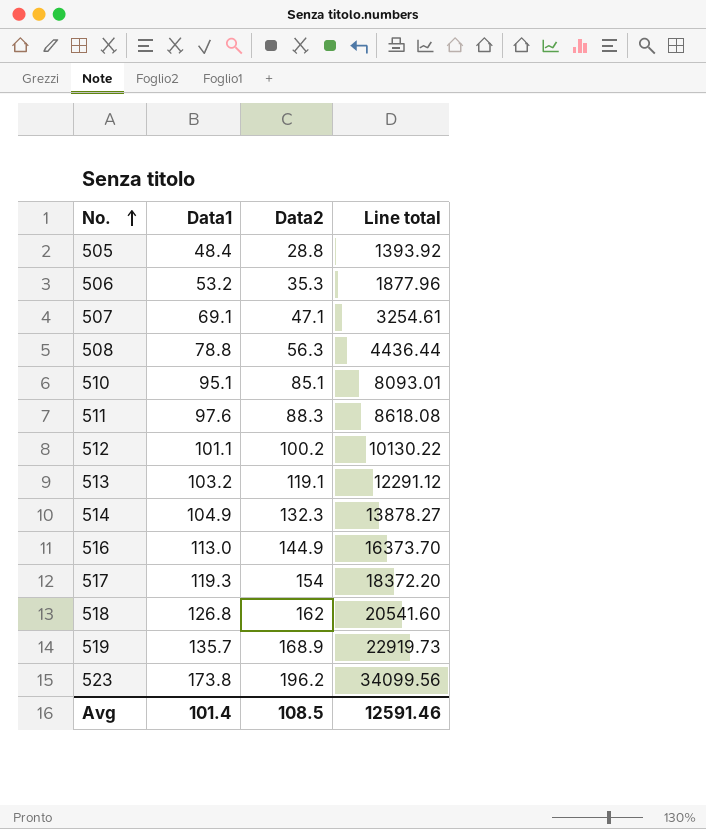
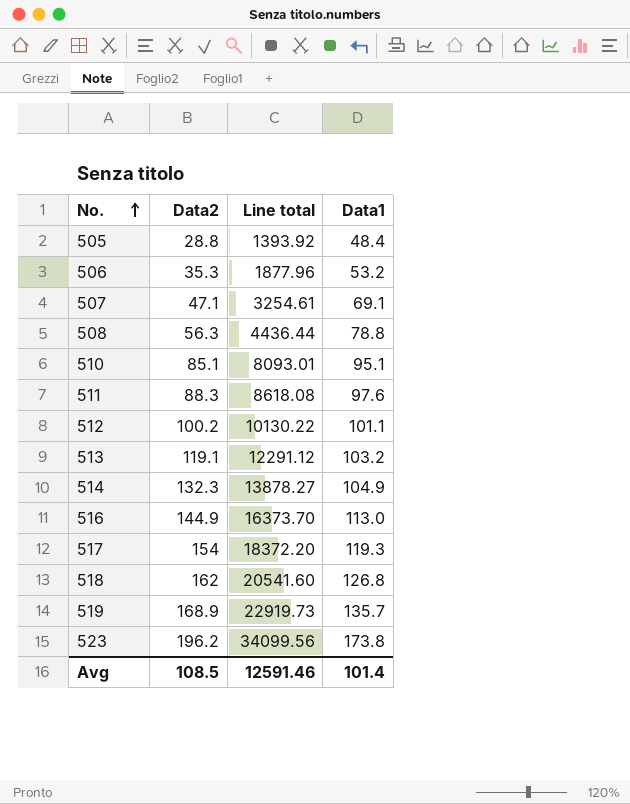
column Data1 | position: 2 -> 4

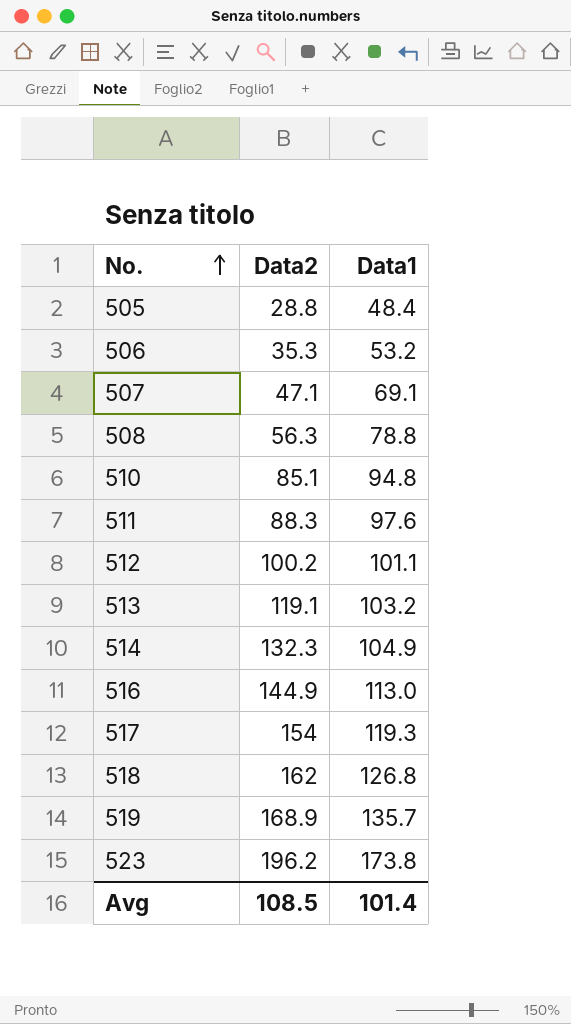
column Line total | formula: [Data2] * [Data1] -> none
510 | Data1: 95.1 -> 94.8

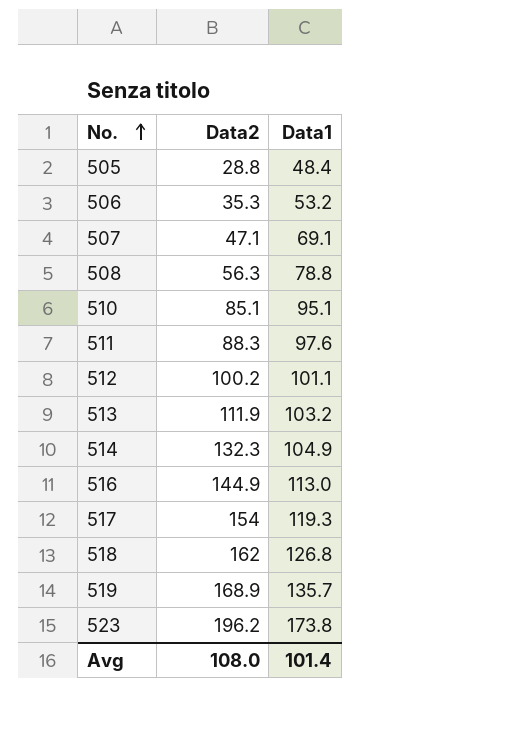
510 | Data1: 94.8 -> 95.1
513 | Data2: 119.1 -> 111.9
Avg | Data2: 108.5 -> 108.0

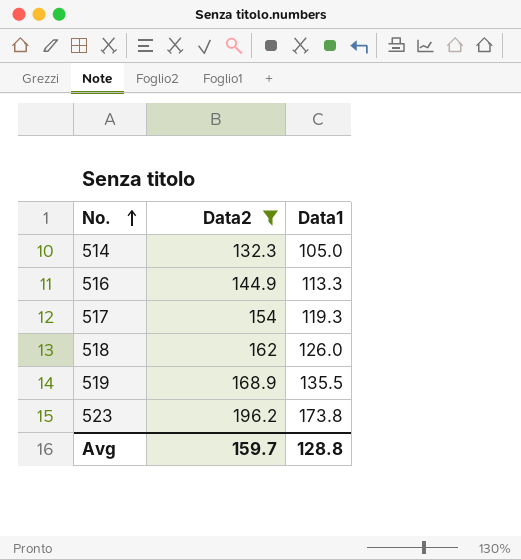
filter: none -> Data2 >= 132.3
514 | Data1: 104.9 -> 105.0
516 | Data1: 113.0 -> 113.3
518 | Data1: 126.8 -> 126.0
519 | Data1: 135.7 -> 135.5
Avg | Data2: 108.0 -> 159.7
Avg | Data1: 101.4 -> 128.8

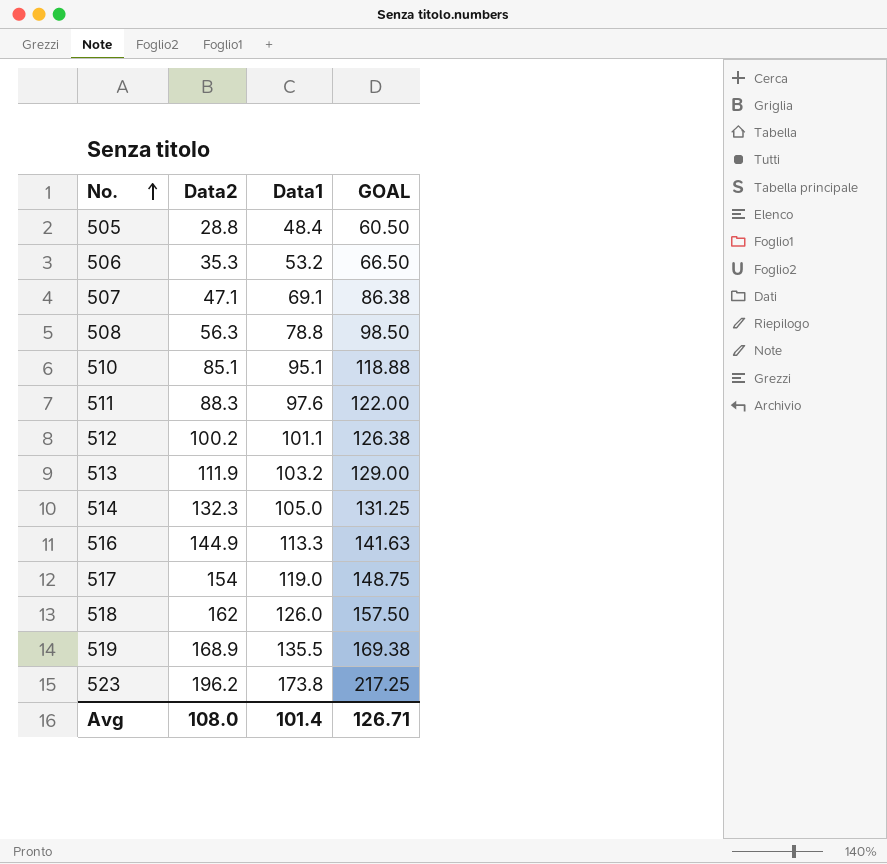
filter: Data2 >= 132.3 -> none
column GOAL | formula: none -> [Data1] * 1.25
517 | Data1: 119.3 -> 119.0
Avg | Data2: 159.7 -> 108.0
Avg | Data1: 128.8 -> 101.4

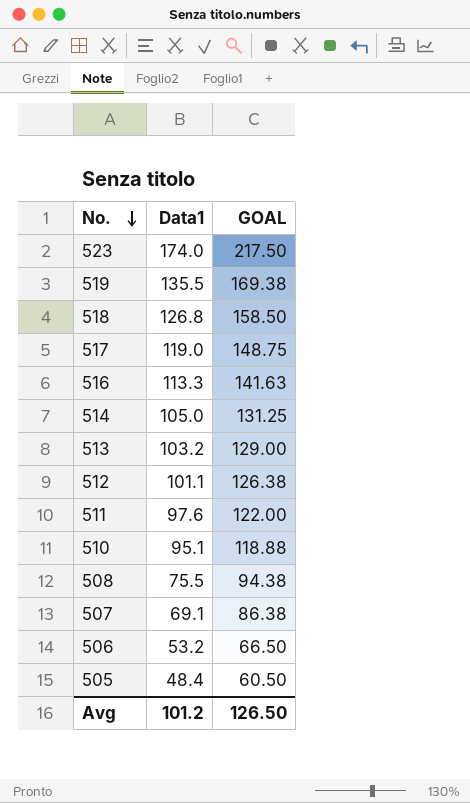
row order: No. ascending -> No. descending
column Data2 | position: 2 -> none
523 | Data1: 173.8 -> 174.0
523 | GOAL: 217.25 -> 217.50
518 | Data1: 126.0 -> 126.8
518 | GOAL: 157.50 -> 158.50
508 | Data1: 78.8 -> 75.5
508 | GOAL: 98.50 -> 94.38
Avg | Data1: 101.4 -> 101.2
Avg | GOAL: 126.71 -> 126.50

